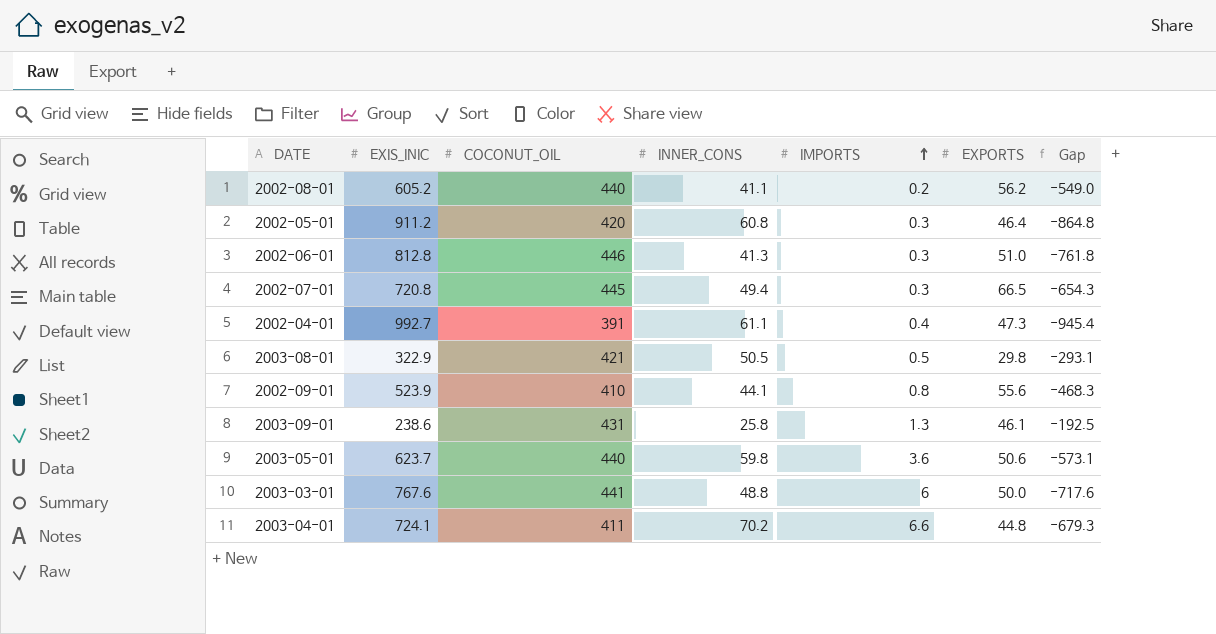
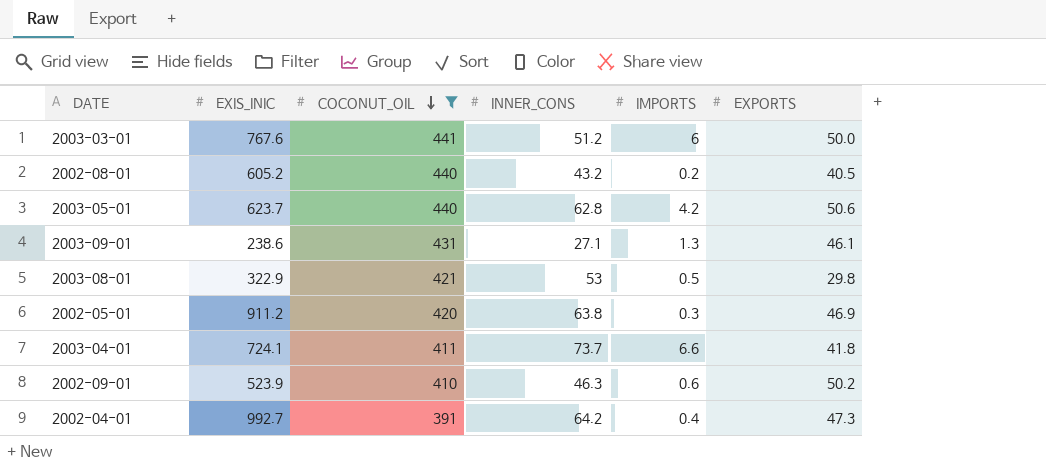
filter: none -> COCONUT_OIL <= 441
row order: IMPORTS ascending -> COCONUT_OIL descending
column Gap | formula: [EXPORTS] - [EXIS_INIC] -> none
2003-03-01 | INNER_CONS: 48.8 -> 51.2
2002-08-01 | INNER_CONS: 41.1 -> 43.2
2002-08-01 | EXPORTS: 56.2 -> 40.5
2003-05-01 | INNER_CONS: 59.8 -> 62.8
2003-05-01 | IMPORTS: 3.6 -> 4.2
2003-09-01 | INNER_CONS: 25.8 -> 27.1
2003-08-01 | INNER_CONS: 50.5 -> 53
2002-05-01 | INNER_CONS: 60.8 -> 63.8
2002-05-01 | EXPORTS: 46.4 -> 46.9
2003-04-01 | INNER_CONS: 70.2 -> 73.7
2003-04-01 | EXPORTS: 44.8 -> 41.8
2002-09-01 | INNER_CONS: 44.1 -> 46.3
2002-09-01 | IMPORTS: 0.8 -> 0.6
2002-09-01 | EXPORTS: 55.6 -> 50.2
2002-04-01 | INNER_CONS: 61.1 -> 64.2

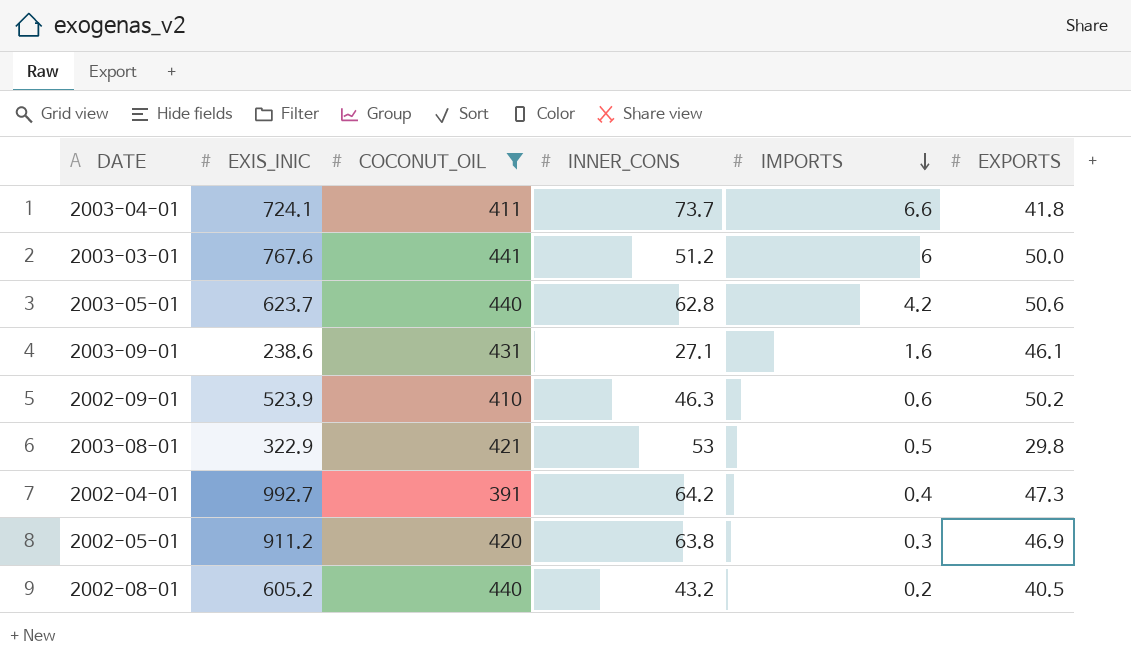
row order: COCONUT_OIL descending -> IMPORTS descending
2003-09-01 | IMPORTS: 1.3 -> 1.6

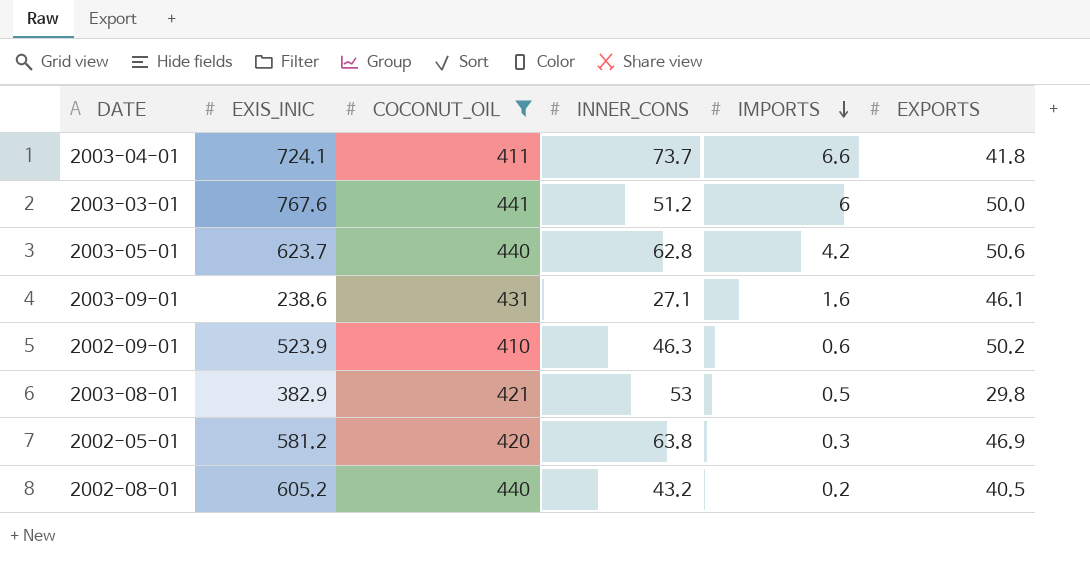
row 2002-04-01: 992.7 | 391 | 64.2 | 0.4 | 47.3 -> none
2003-08-01 | EXIS_INIC: 322.9 -> 382.9
2002-05-01 | EXIS_INIC: 911.2 -> 581.2

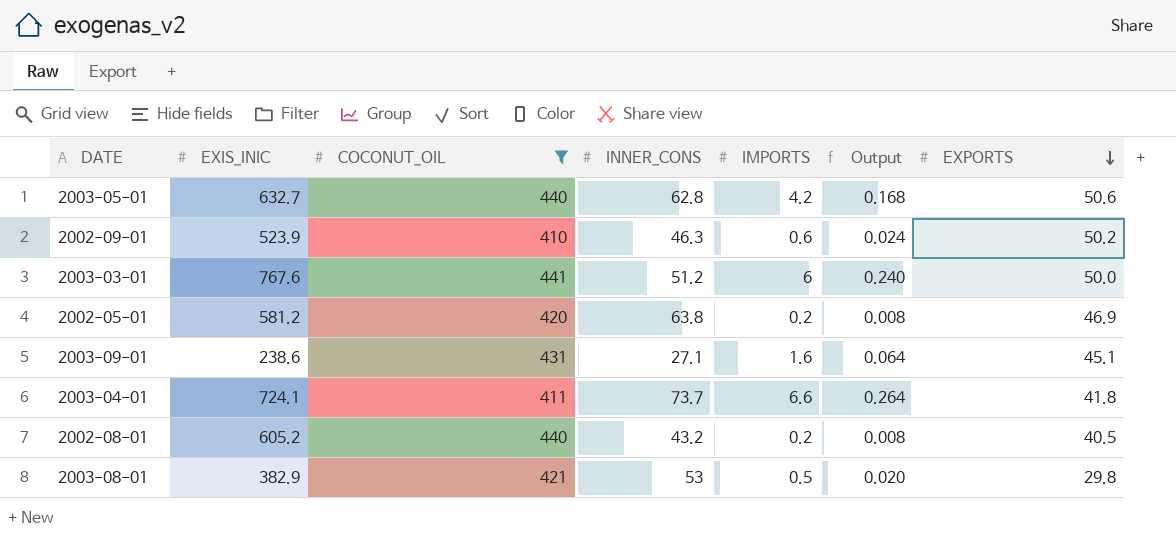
row order: IMPORTS descending -> EXPORTS descending
column Output | formula: none -> [IMPORTS] * 0.04
2003-05-01 | EXIS_INIC: 623.7 -> 632.7
2002-05-01 | IMPORTS: 0.3 -> 0.2
2003-09-01 | EXPORTS: 46.1 -> 45.1

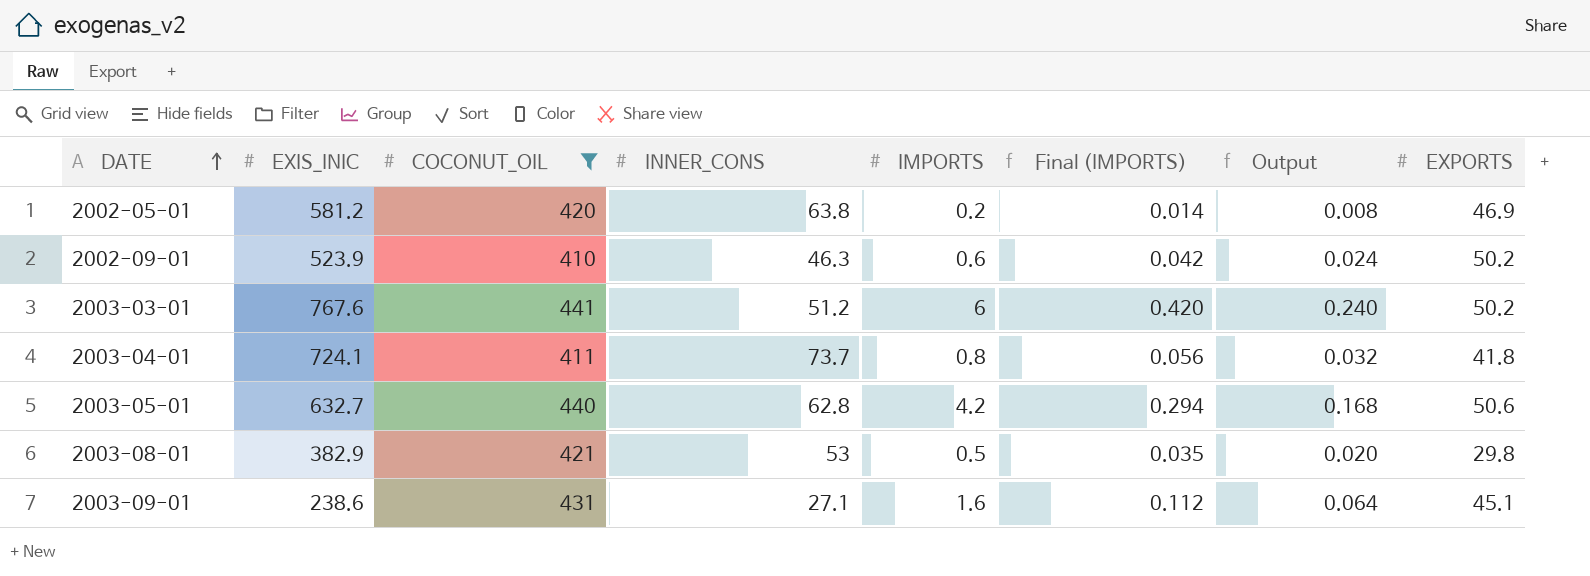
row order: EXPORTS descending -> DATE ascending
column Final (IMPORTS) | formula: none -> [IMPORTS] * 0.07
row 2002-08-01: 605.2 | 440 | 43.2 | 0.2 | 0.008 | 40.5 -> none
2003-03-01 | EXPORTS: 50.0 -> 50.2
2003-04-01 | IMPORTS: 6.6 -> 0.8
2003-04-01 | Output: 0.264 -> 0.032

